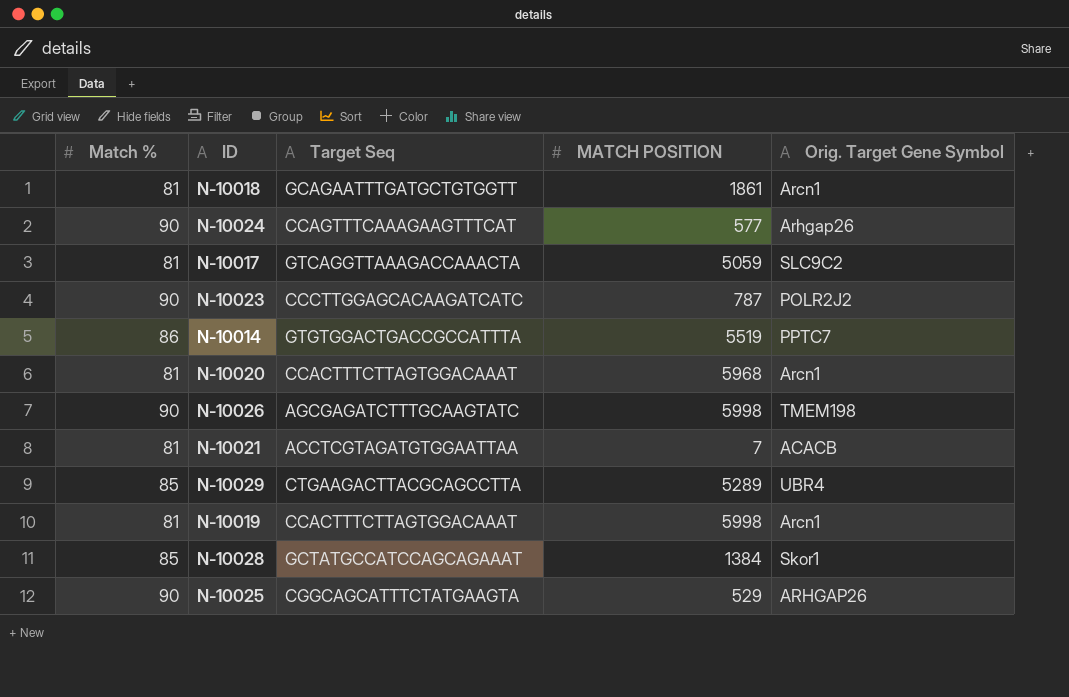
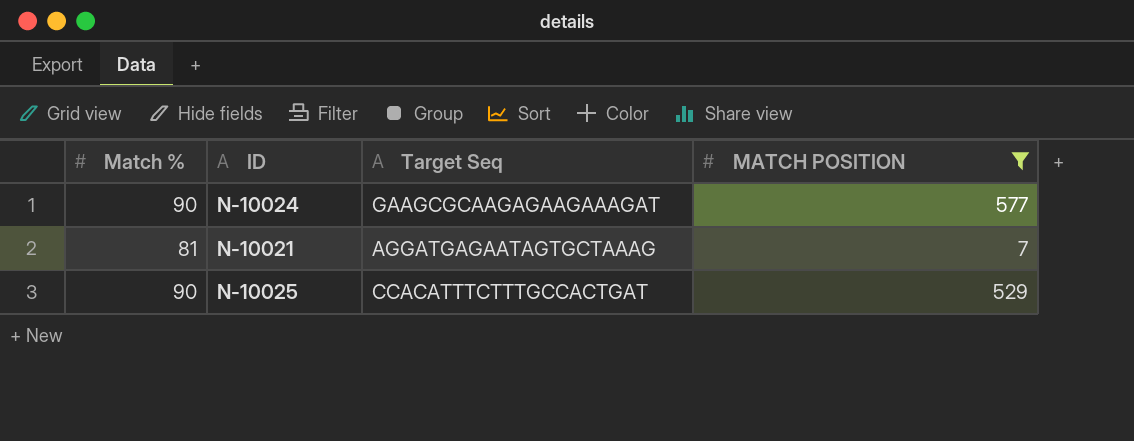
filter: none -> MATCH POSITION <= 577
column Orig. Target Gene Symbol | position: 5 -> none
N-10024 | Target Seq: CCAGTTTCAAAGAAGTTTCAT -> GAAGCGCAAGAGAAGAAAGAT
N-10021 | Target Seq: ACCTCGTAGATGTGGAATTAA -> AGGATGAGAATAGTGCTAAAG
N-10025 | Target Seq: CGGCAGCATTTCTATGAAGTA -> CCACATTTCTTTGCCACTGAT

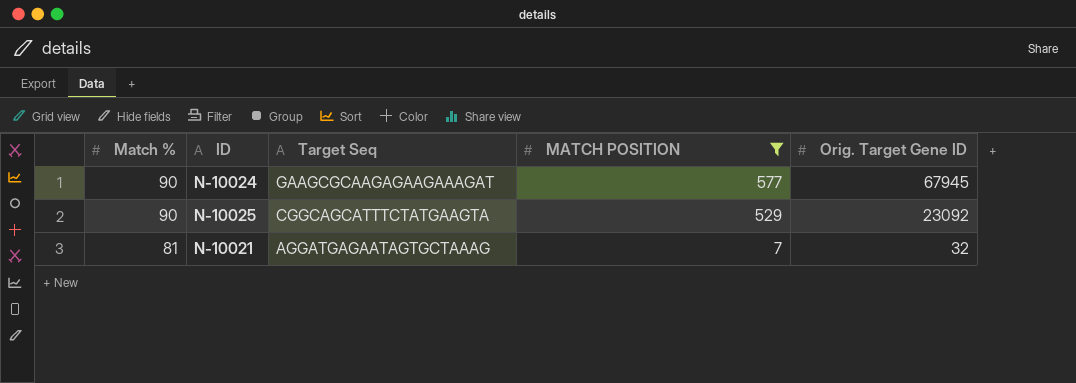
row order: none -> Match % descending
column Orig. Target Gene ID | position: none -> 5
N-10025 | Target Seq: CCACATTTCTTTGCCACTGAT -> CGGCAGCATTTCTATGAAGTA

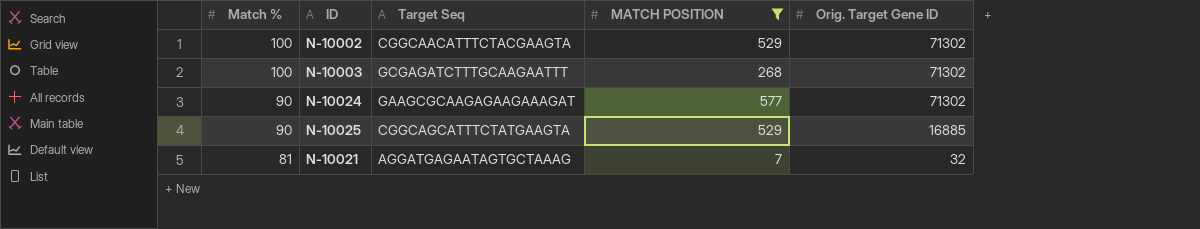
row N-10002: none -> 100 | CGGCAACATTTCTACGAAGTA | 529 | 71302
row N-10003: none -> 100 | GCGAGATCTTTGCAAGAATTT | 268 | 71302
N-10024 | Orig. Target Gene ID: 67945 -> 71302
N-10025 | Orig. Target Gene ID: 23092 -> 16885

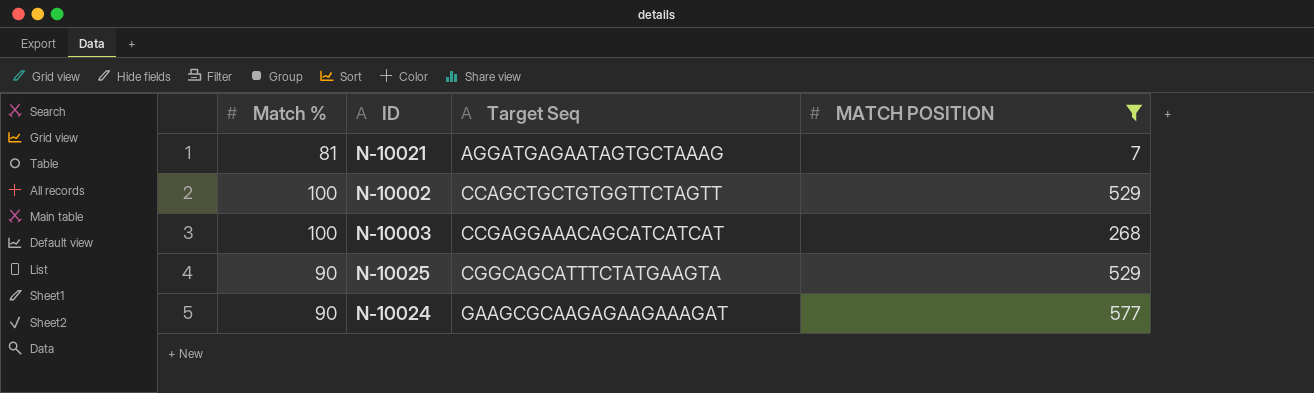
row order: Match % descending -> Target Seq ascending
column Orig. Target Gene ID | position: 5 -> none
N-10002 | Target Seq: CGGCAACATTTCTACGAAGTA -> CCAGCTGCTGTGGTTCTAGTT
N-10003 | Target Seq: GCGAGATCTTTGCAAGAATTT -> CCGAGGAAACAGCATCATCAT

